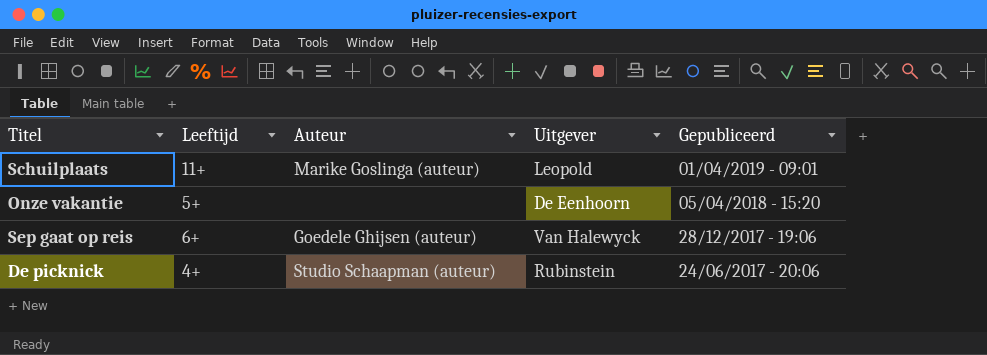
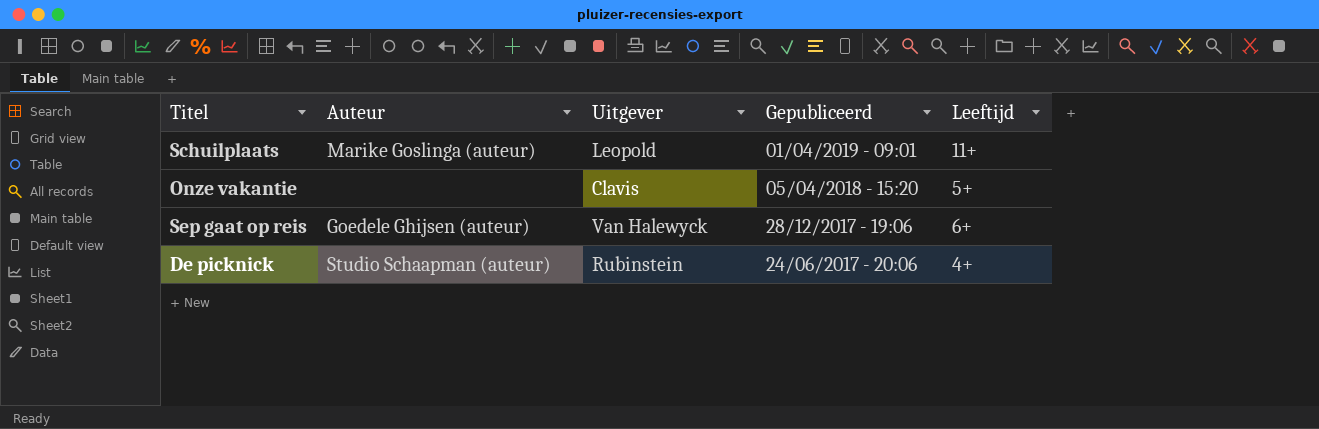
column Leeftijd | position: 2 -> 5
Onze vakantie | Uitgever: De Eenhoorn -> Clavis

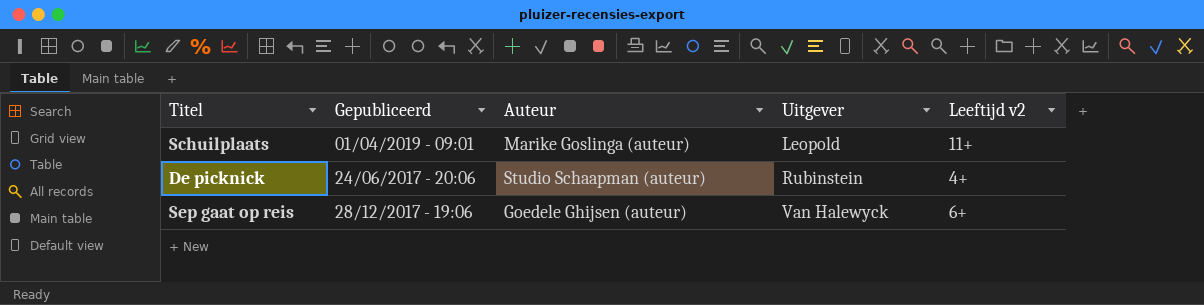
row order: Gepubliceerd descending -> Uitgever ascending
column Gepubliceerd | position: 4 -> 2
column name: Leeftijd -> Leeftijd v2
row Onze vakantie: none | Clavis | 05/04/2018 - 15:20 | 5+ -> none

